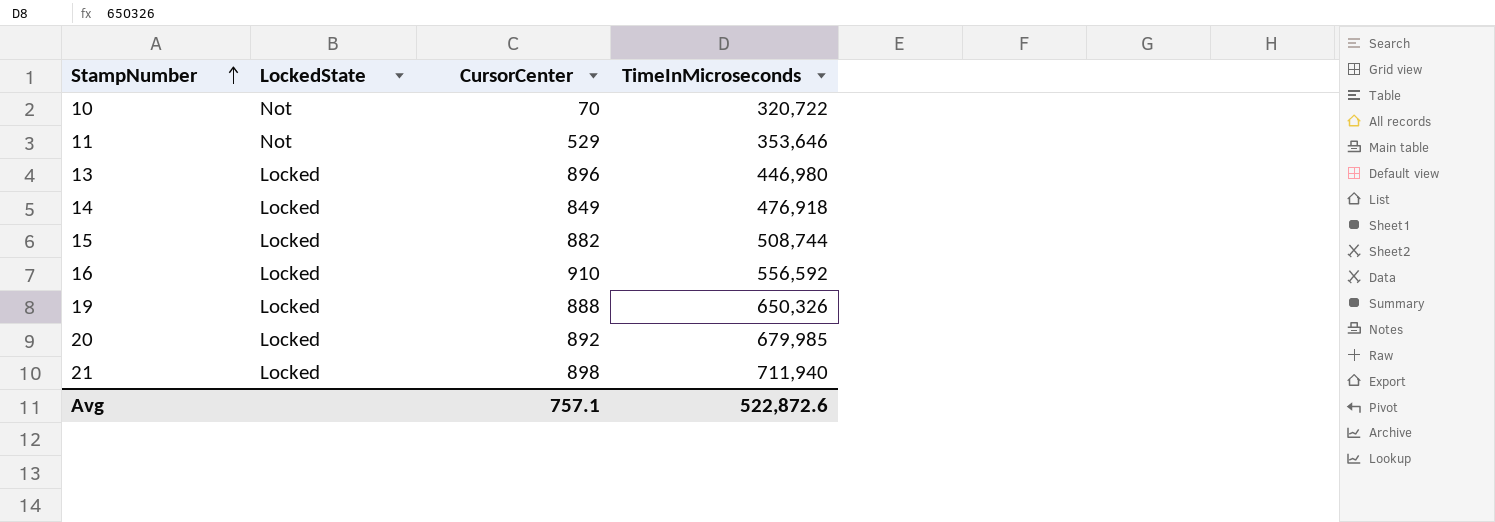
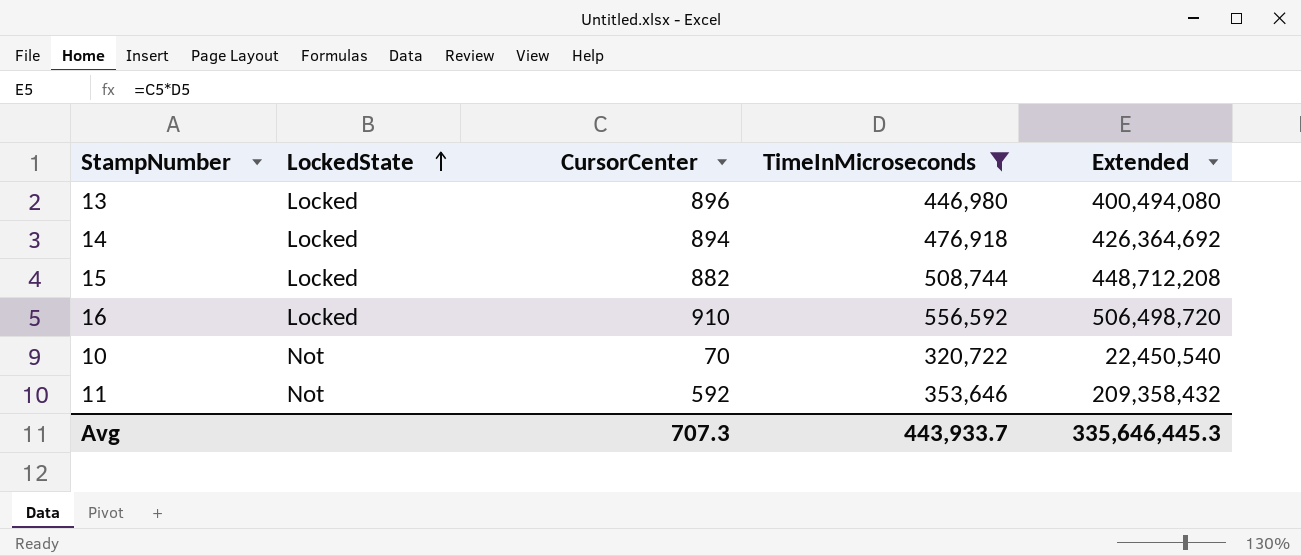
filter: none -> TimeInMicroseconds <= 556,592
row order: StampNumber ascending -> LockedState ascending
column Extended | formula: none -> [CursorCenter] * [TimeInMicroseconds]
14 | CursorCenter: 849 -> 894
11 | CursorCenter: 529 -> 592
Avg | CursorCenter: 757.1 -> 707.3
Avg | TimeInMicroseconds: 522,872.6 -> 443,933.7

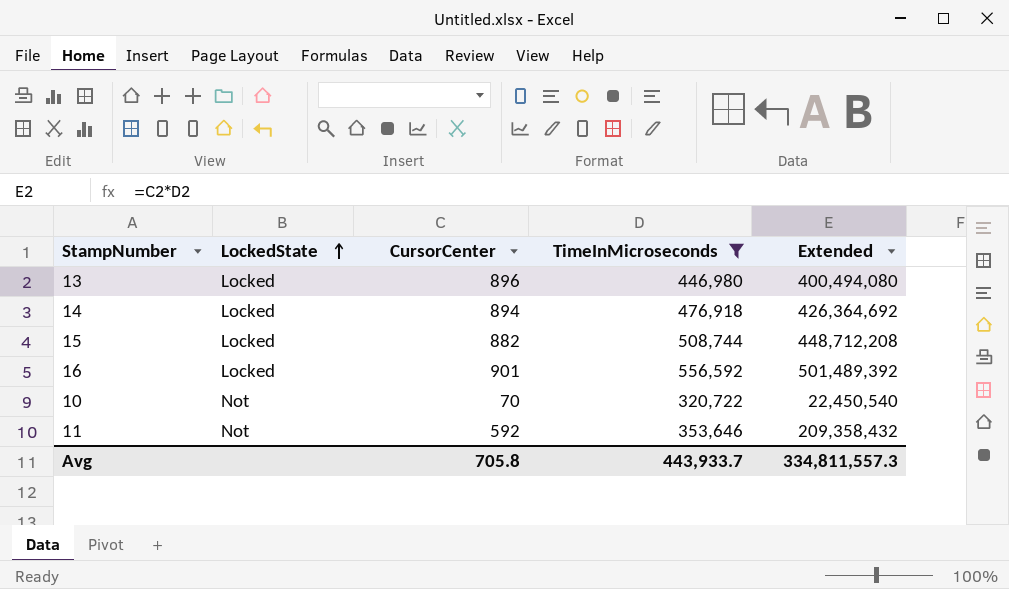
16 | CursorCenter: 910 -> 901
16 | Extended: 506,498,720 -> 501,489,392
Avg | CursorCenter: 707.3 -> 705.8
Avg | Extended: 335,646,445.3 -> 334,811,557.3

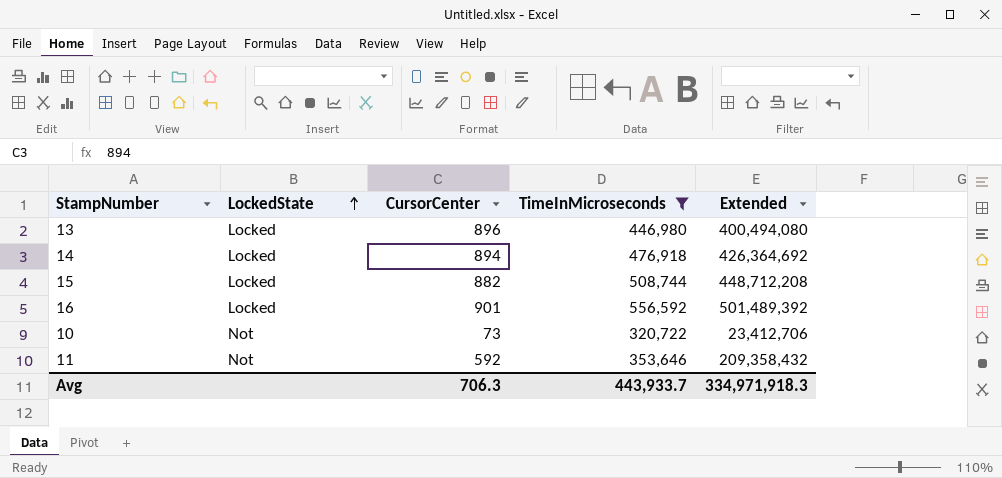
10 | CursorCenter: 70 -> 73
10 | Extended: 22,450,540 -> 23,412,706
Avg | CursorCenter: 705.8 -> 706.3
Avg | Extended: 334,811,557.3 -> 334,971,918.3

